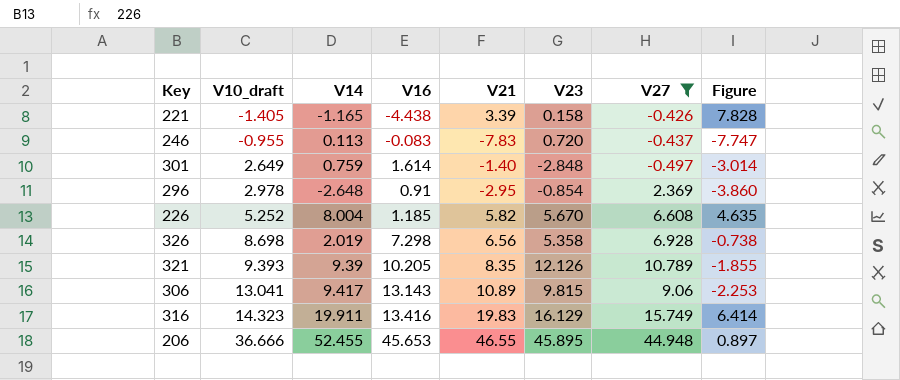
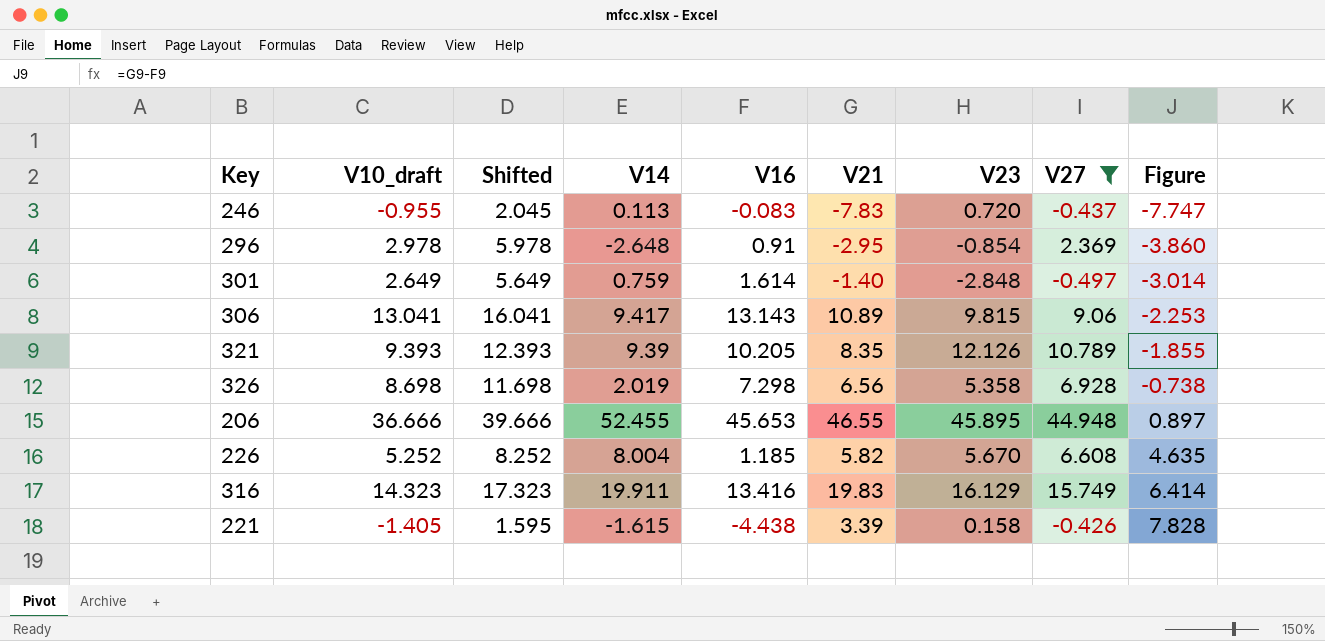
row order: V10_draft ascending -> Figure ascending
column Shifted | formula: none -> [V10_draft] + 3
221 | V14: -1.165 -> -1.615

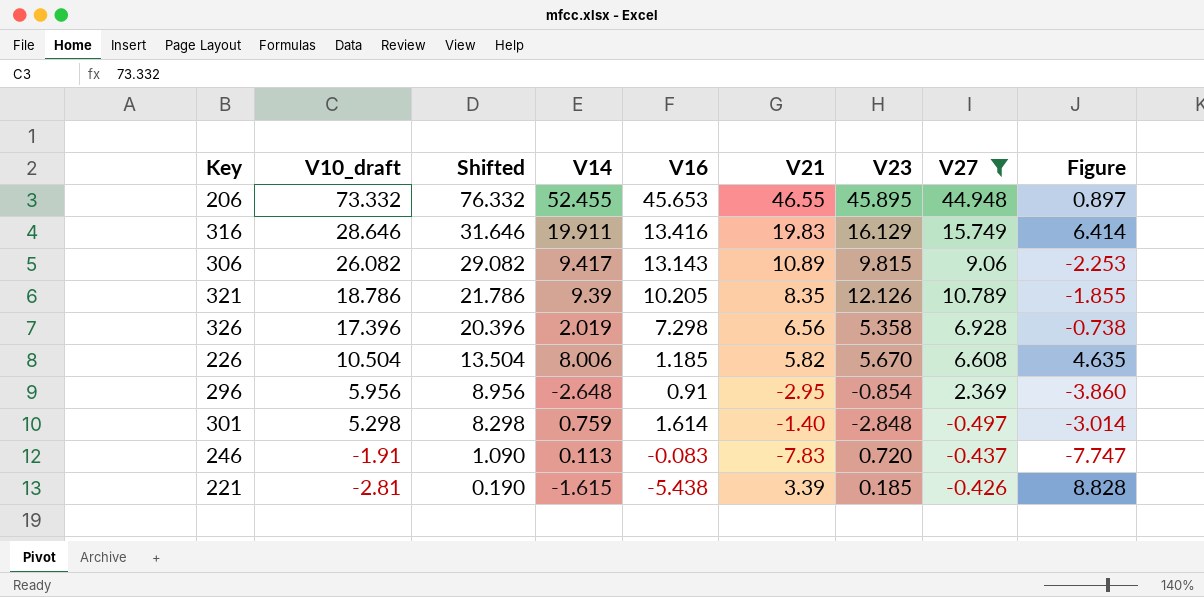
row order: Figure ascending -> V10_draft descending
206 | V10_draft: 36.666 -> 73.332
206 | Shifted: 39.666 -> 76.332
316 | V10_draft: 14.323 -> 28.646
316 | Shifted: 17.323 -> 31.646
306 | V10_draft: 13.041 -> 26.082
306 | Shifted: 16.041 -> 29.082
321 | V10_draft: 9.393 -> 18.786
321 | Shifted: 12.393 -> 21.786
326 | V10_draft: 8.698 -> 17.396
326 | Shifted: 11.698 -> 20.396
226 | V10_draft: 5.252 -> 10.504
226 | Shifted: 8.252 -> 13.504
226 | V14: 8.004 -> 8.006
296 | V10_draft: 2.978 -> 5.956
296 | Shifted: 5.978 -> 8.956
301 | V10_draft: 2.649 -> 5.298
301 | Shifted: 5.649 -> 8.298
246 | V10_draft: -0.955 -> -1.91
246 | Shifted: 2.045 -> 1.090
221 | V10_draft: -1.405 -> -2.81
221 | Shifted: 1.595 -> 0.190
221 | V16: -4.438 -> -5.438
221 | V23: 0.158 -> 0.185
221 | Figure: 7.828 -> 8.828

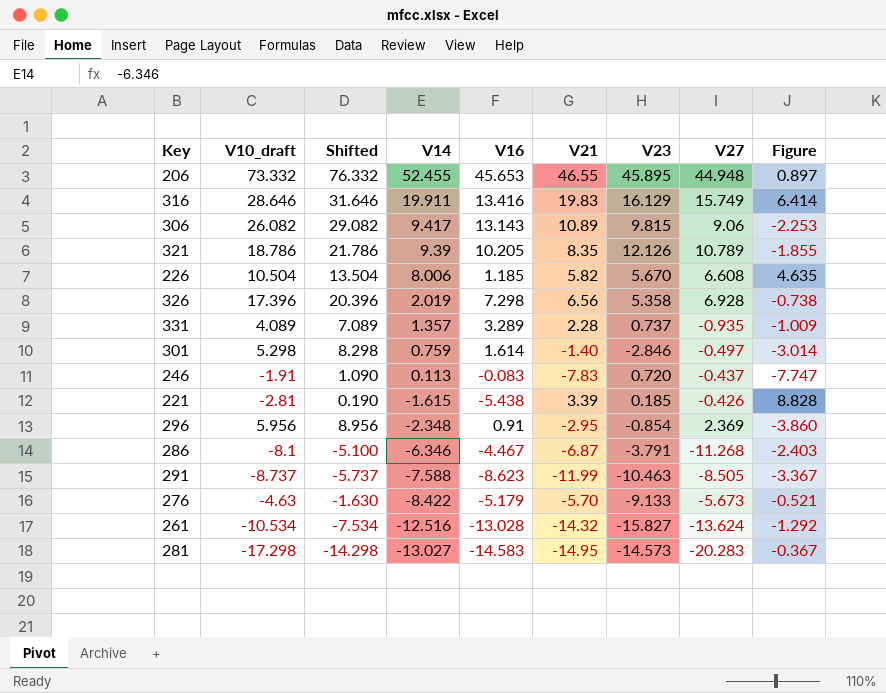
filter: V27 >= -0.497 -> none
row order: V10_draft descending -> V14 descending
301 | V23: -2.848 -> -2.846
296 | V14: -2.648 -> -2.348

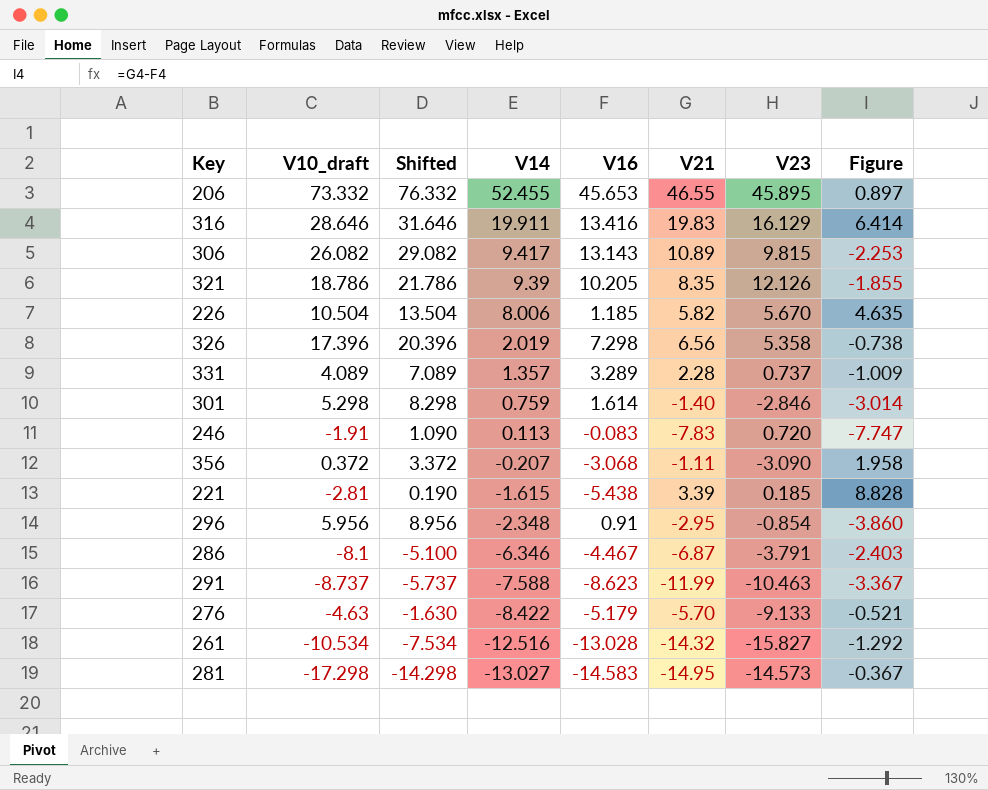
column V27 | position: 8 -> none
row 356: none -> 0.372 | 3.372 | -0.207 | -3.068 | -1.11 | -3.090 | 1.958

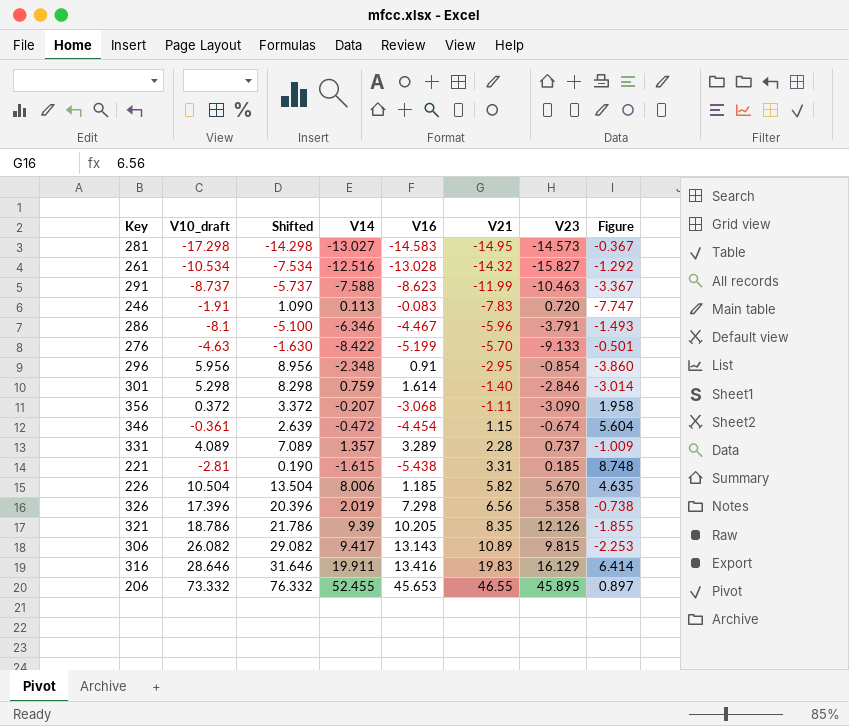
row order: V14 descending -> V21 ascending
286 | V21: -6.87 -> -5.96
286 | Figure: -2.403 -> -1.493
276 | V16: -5.179 -> -5.199
276 | Figure: -0.521 -> -0.501
row 346: none -> -0.361 | 2.639 | -0.472 | -4.454 | 1.15 | -0.674 | 5.604
221 | V21: 3.39 -> 3.31
221 | Figure: 8.828 -> 8.748

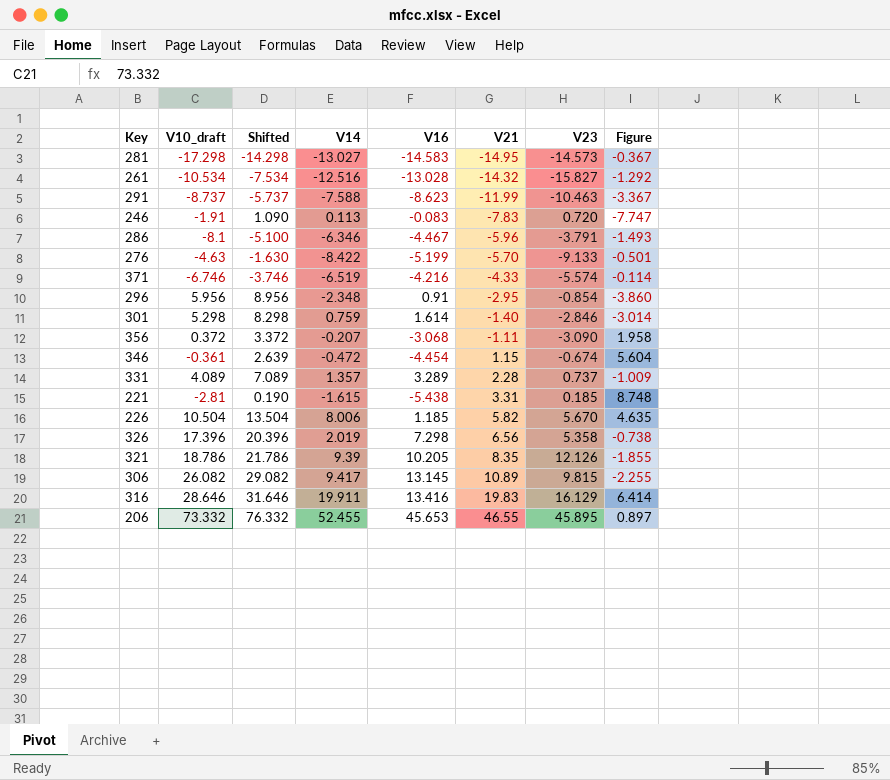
row 371: none -> -6.746 | -3.746 | -6.519 | -4.216 | -4.33 | -5.574 | -0.114
306 | V16: 13.143 -> 13.145
306 | Figure: -2.253 -> -2.255

